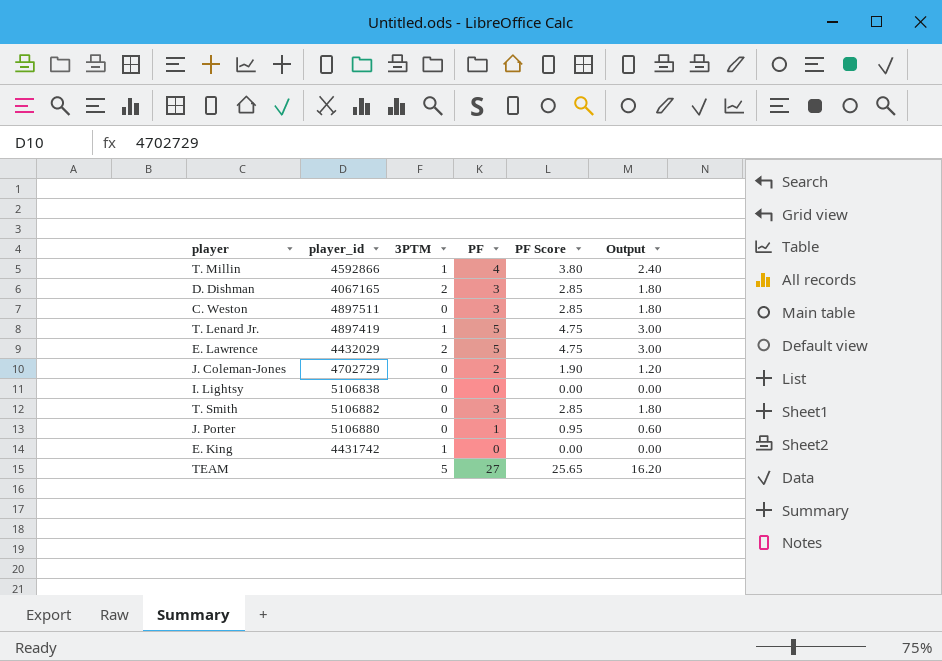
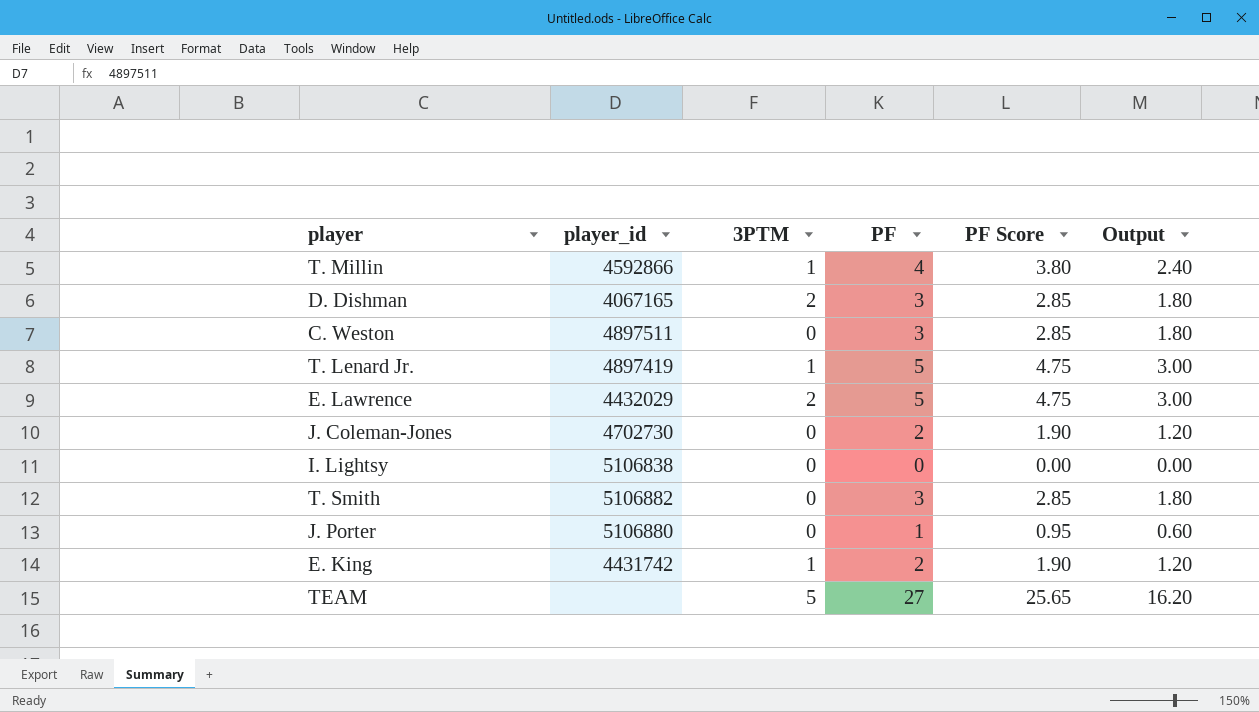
J. Coleman-Jones | player_id: 4702729 -> 4702730
E. King | PF: 0 -> 2
E. King | PF Score: 0.00 -> 1.90
E. King | Output: 0.00 -> 1.20

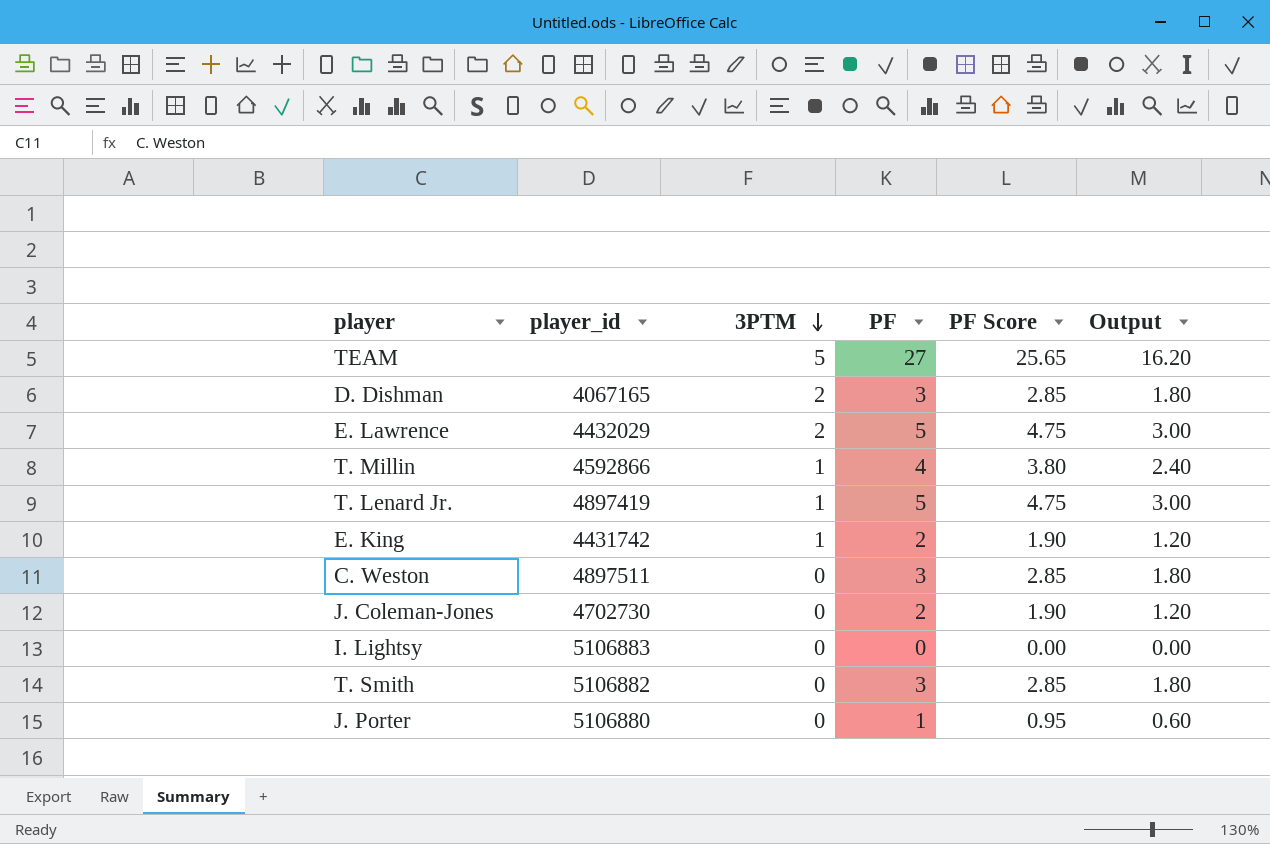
row order: none -> 3PTM descending
I. Lightsy | player_id: 5106838 -> 5106883

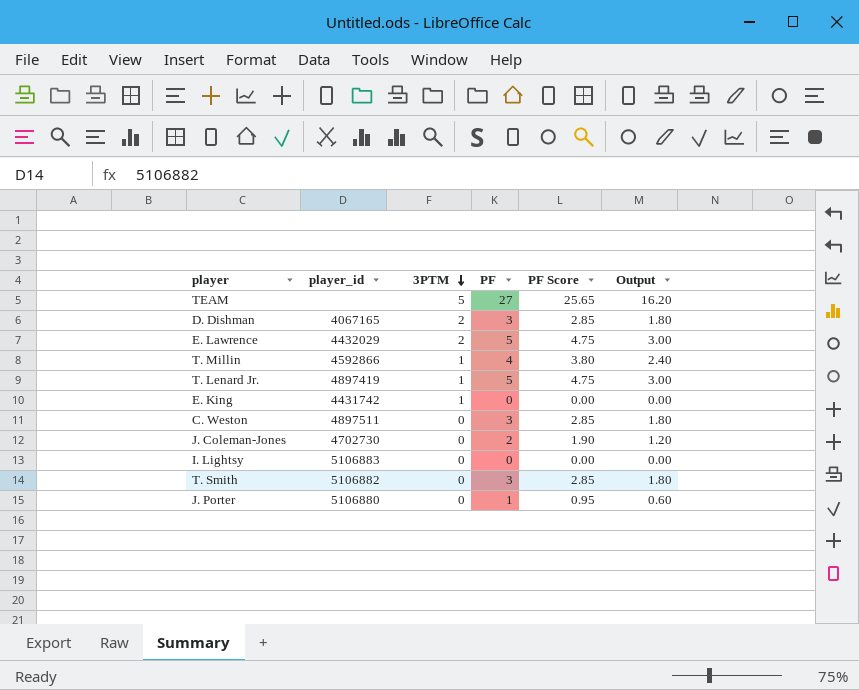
E. King | PF: 2 -> 0
E. King | PF Score: 1.90 -> 0.00
E. King | Output: 1.20 -> 0.00

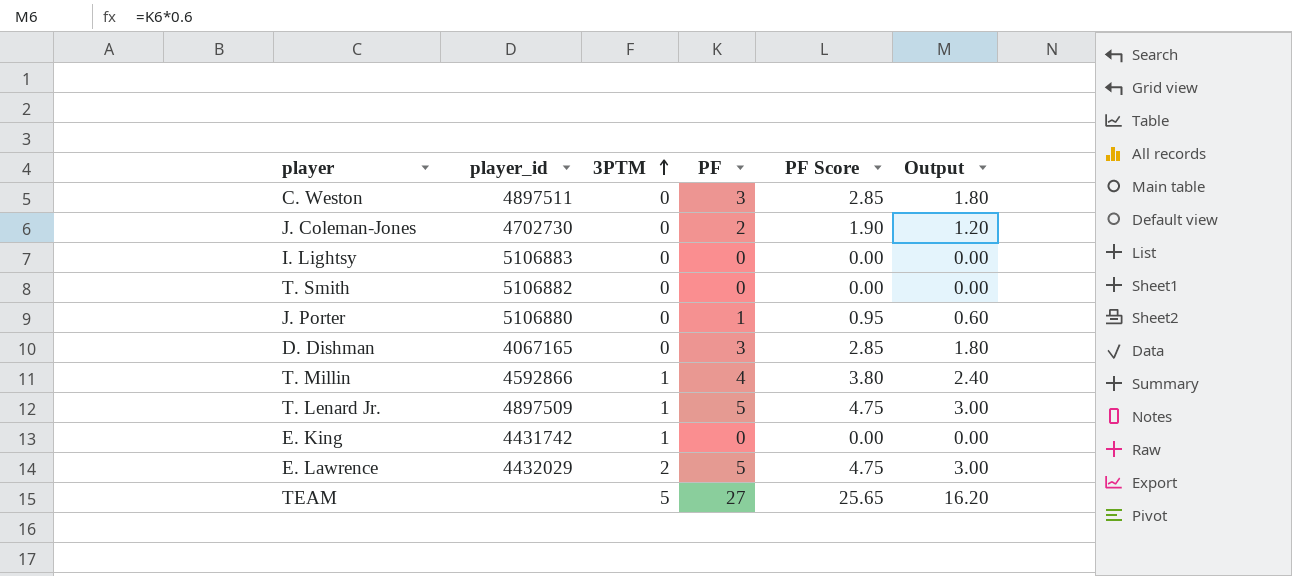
row order: 3PTM descending -> 3PTM ascending
T. Smith | PF: 3 -> 0
T. Smith | PF Score: 2.85 -> 0.00
T. Smith | Output: 1.80 -> 0.00
D. Dishman | 3PTM: 2 -> 0
T. Lenard Jr. | player_id: 4897419 -> 4897509

